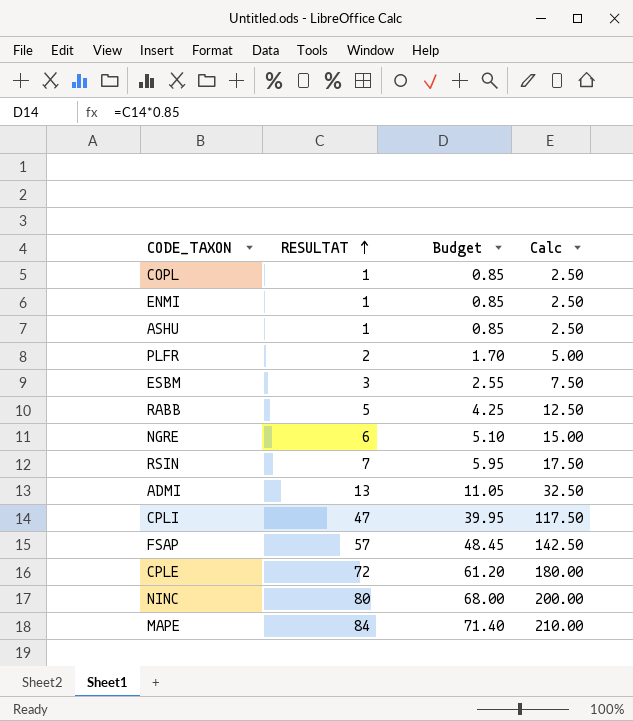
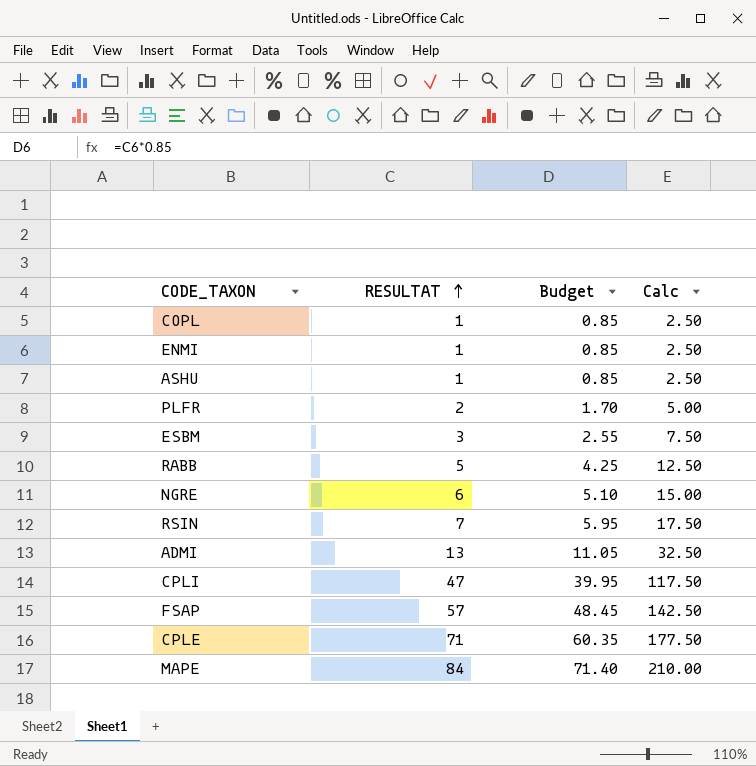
row NINC: 80 | 68.00 | 200.00 -> none
CPLE | RESULTAT: 72 -> 71
CPLE | Budget: 61.20 -> 60.35
CPLE | Calc: 180.00 -> 177.50

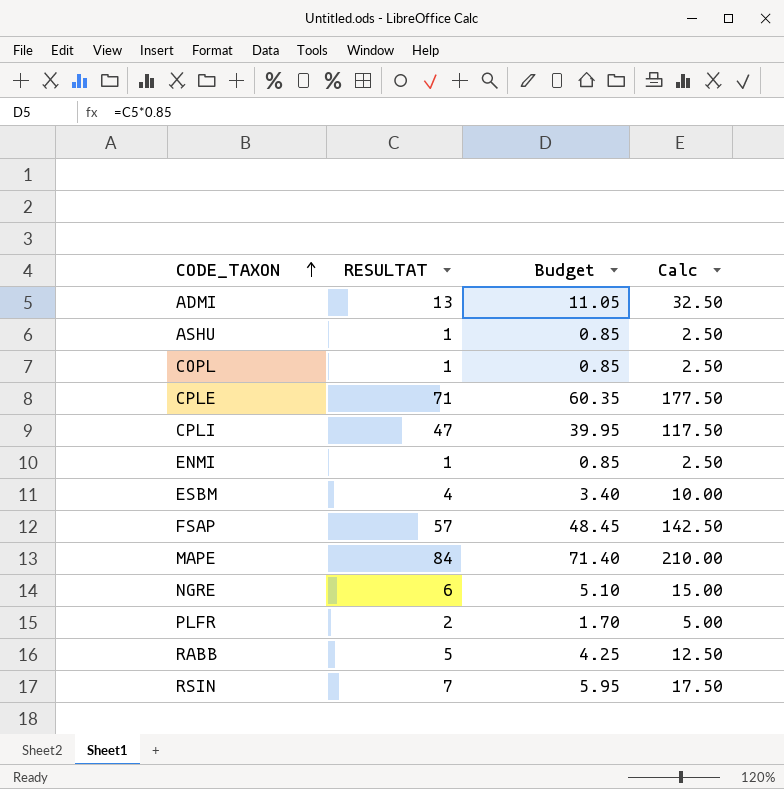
row order: RESULTAT ascending -> CODE_TAXON ascending
ESBM | RESULTAT: 3 -> 4
ESBM | Budget: 2.55 -> 3.40
ESBM | Calc: 7.50 -> 10.00

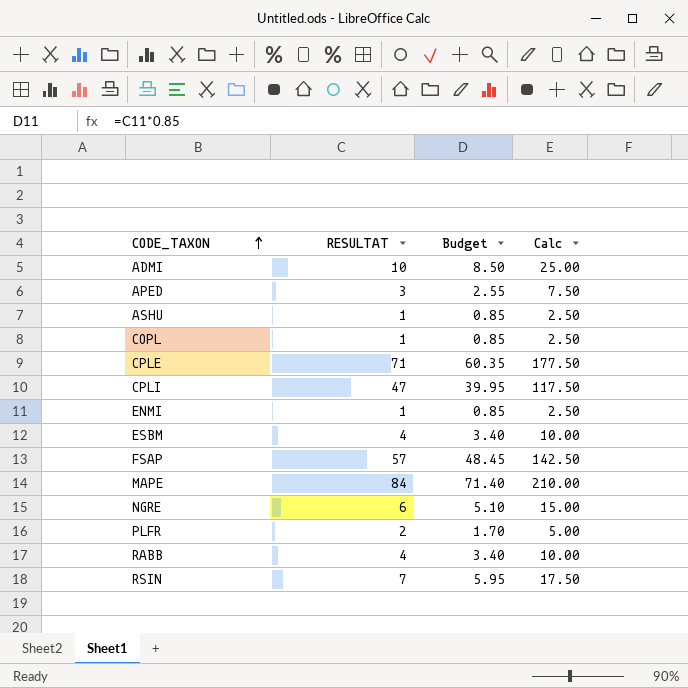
ADMI | RESULTAT: 13 -> 10
ADMI | Budget: 11.05 -> 8.50
ADMI | Calc: 32.50 -> 25.00
row APED: none -> 3 | 2.55 | 7.50
RABB | RESULTAT: 5 -> 4
RABB | Budget: 4.25 -> 3.40
RABB | Calc: 12.50 -> 10.00

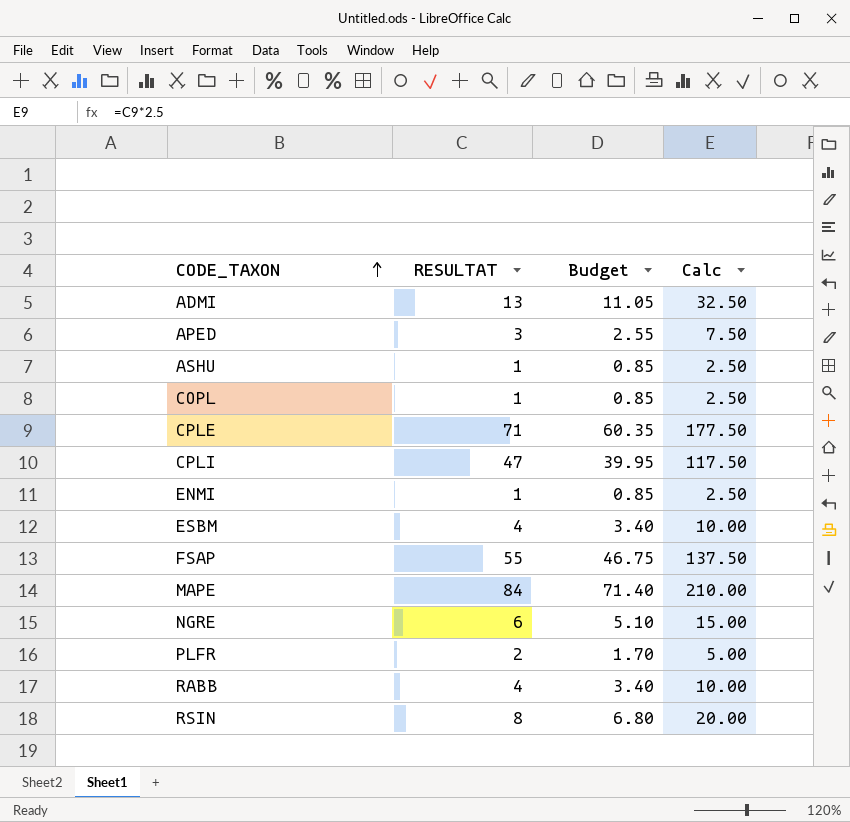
ADMI | RESULTAT: 10 -> 13
ADMI | Budget: 8.50 -> 11.05
ADMI | Calc: 25.00 -> 32.50
FSAP | RESULTAT: 57 -> 55
FSAP | Budget: 48.45 -> 46.75
FSAP | Calc: 142.50 -> 137.50
RSIN | RESULTAT: 7 -> 8
RSIN | Budget: 5.95 -> 6.80
RSIN | Calc: 17.50 -> 20.00

